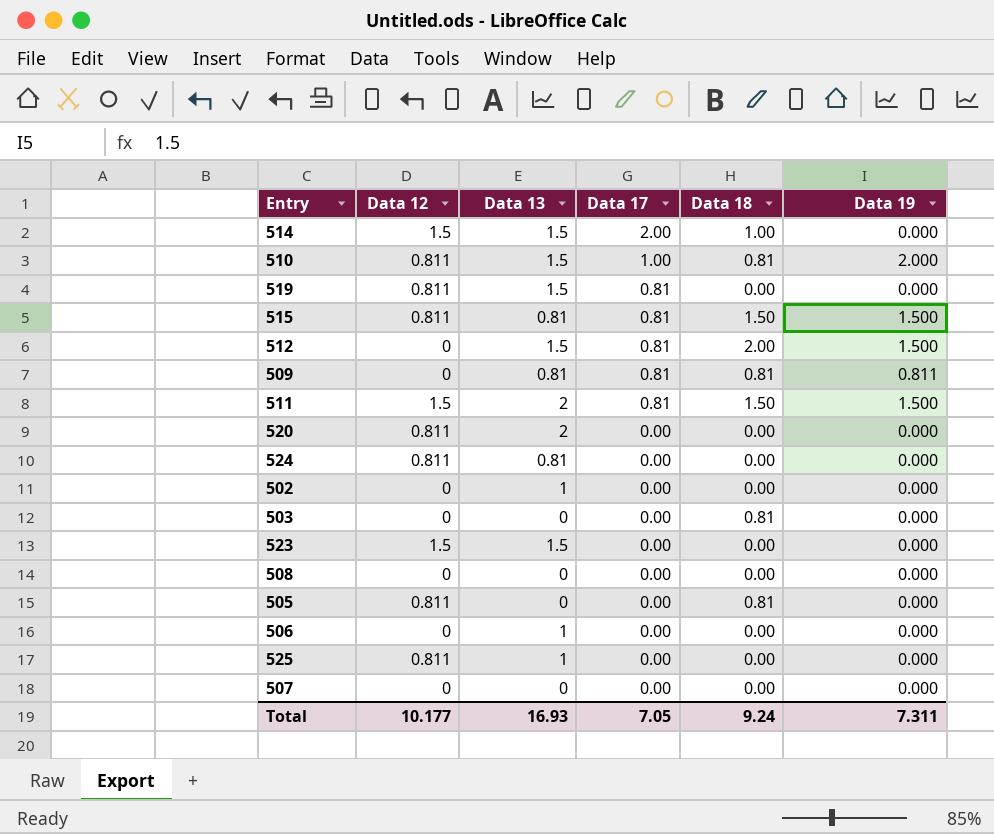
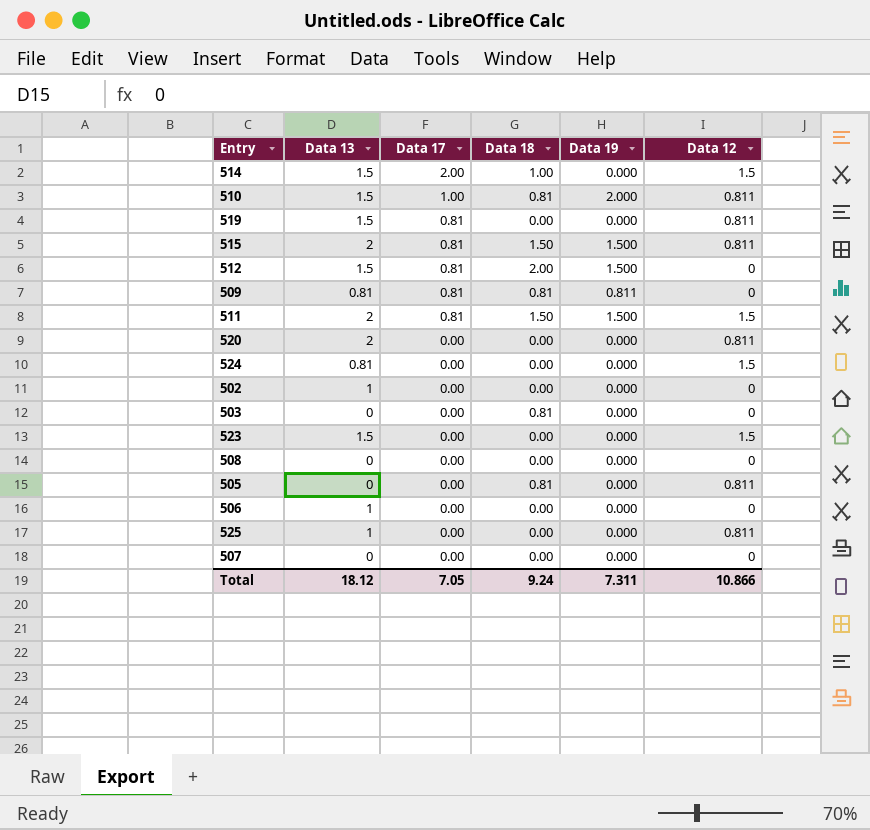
column Data 12 | position: 2 -> 6
515 | Data 13: 0.81 -> 2
524 | Data 12: 0.811 -> 1.5
Total | Data 13: 16.93 -> 18.12
Total | Data 12: 10.177 -> 10.866

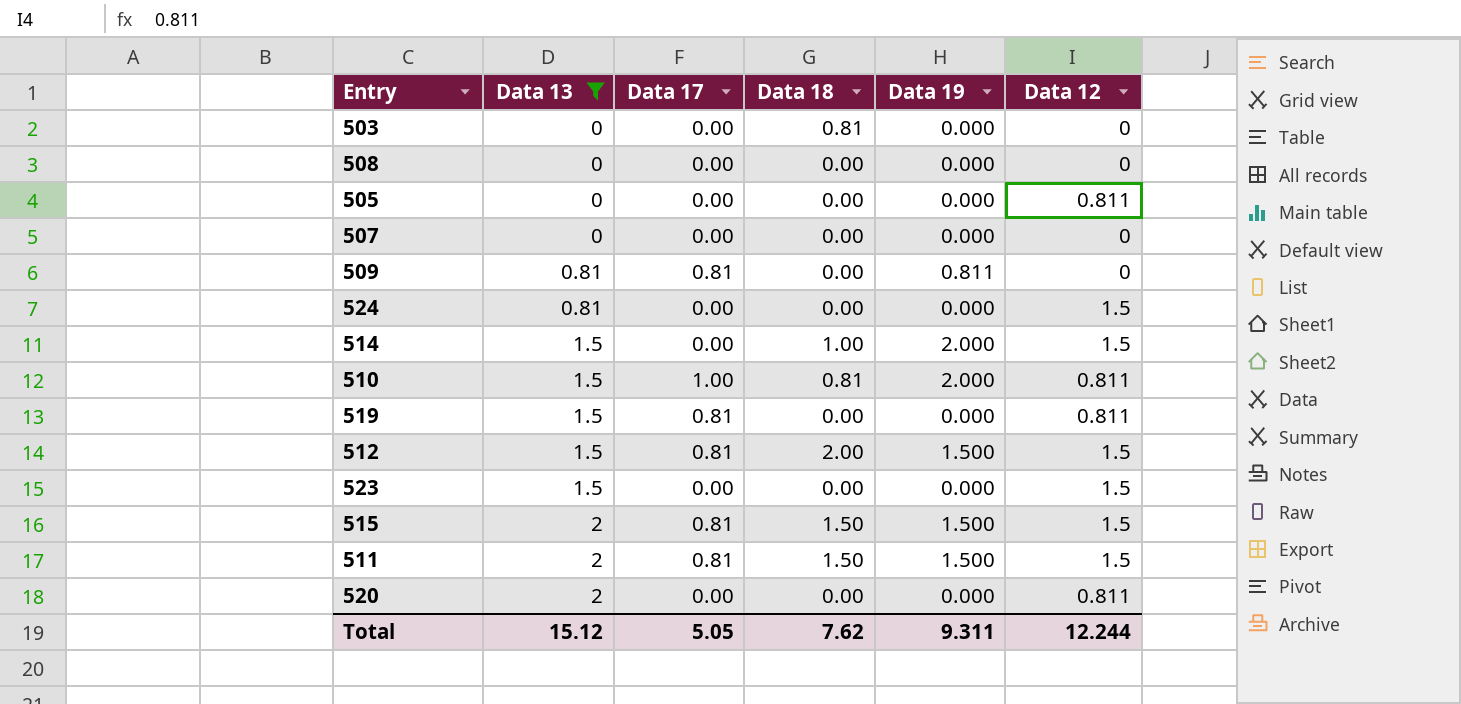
filter: none -> Data 13 != 1
row order: Data 17 descending -> Data 13 ascending
505 | Data 18: 0.81 -> 0.00
509 | Data 18: 0.81 -> 0.00
514 | Data 17: 2.00 -> 0.00
514 | Data 19: 0.000 -> 2.000
512 | Data 12: 0 -> 1.5
515 | Data 12: 0.811 -> 1.5
Total | Data 13: 18.12 -> 15.12
Total | Data 17: 7.05 -> 5.05
Total | Data 18: 9.24 -> 7.62
Total | Data 19: 7.311 -> 9.311
Total | Data 12: 10.866 -> 12.244

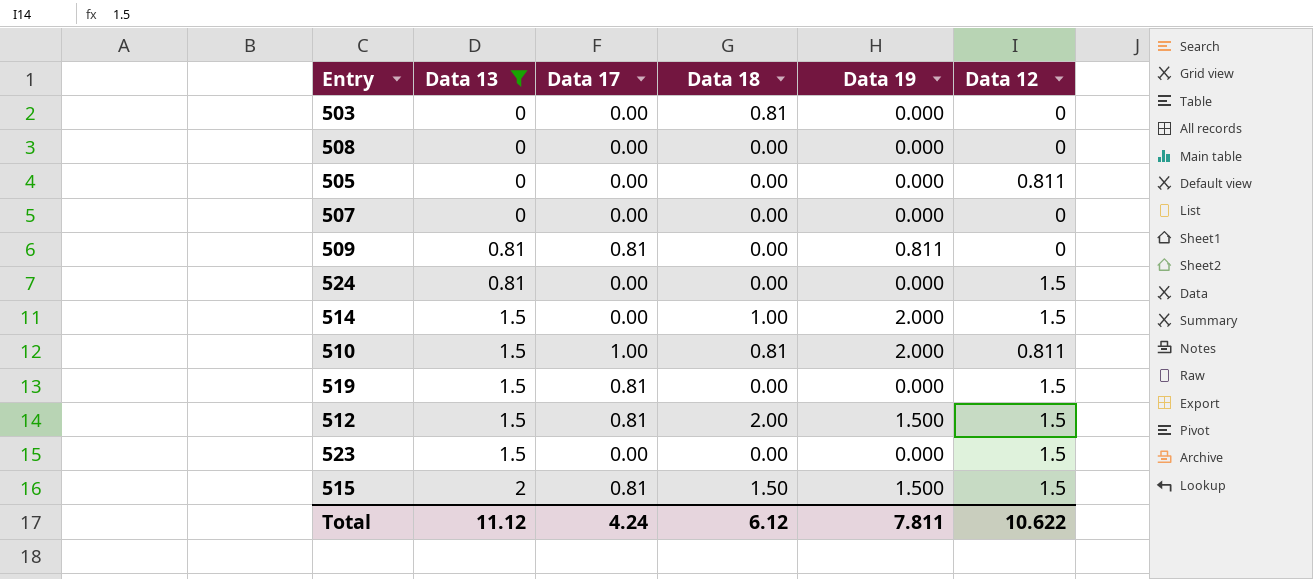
row 511: 2 | 0.81 | 1.50 | 1.500 | 1.5 -> none
row 520: 2 | 0.00 | 0.00 | 0.000 | 0.811 -> none
519 | Data 12: 0.811 -> 1.5
Total | Data 13: 15.12 -> 11.12
Total | Data 17: 5.05 -> 4.24
Total | Data 18: 7.62 -> 6.12
Total | Data 19: 9.311 -> 7.811
Total | Data 12: 12.244 -> 10.622

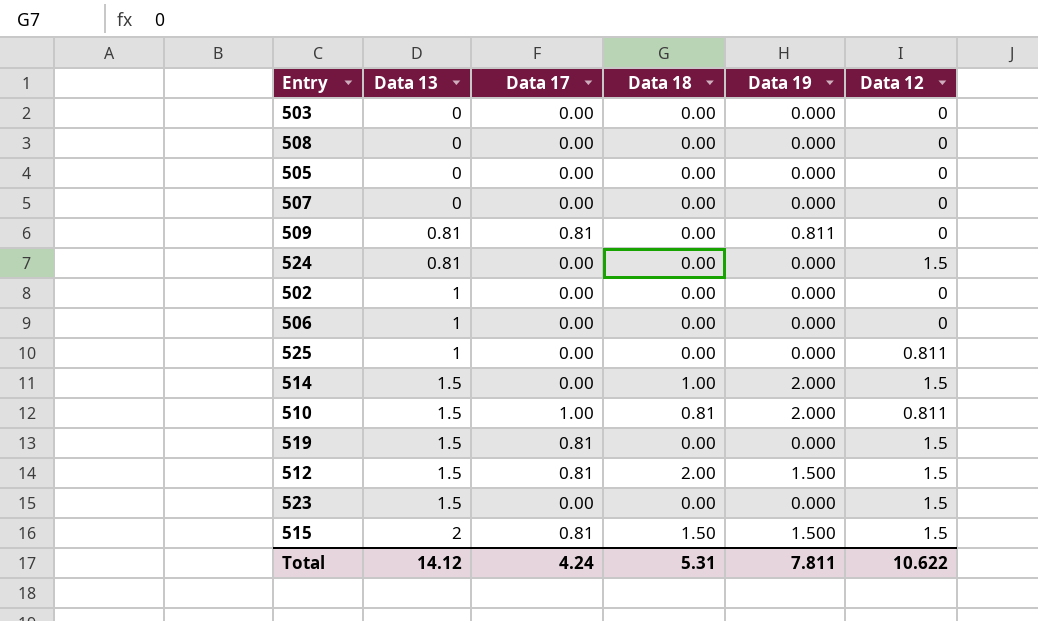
filter: Data 13 != 1 -> none
503 | Data 18: 0.81 -> 0.00
505 | Data 12: 0.811 -> 0
Total | Data 13: 11.12 -> 14.12
Total | Data 18: 6.12 -> 5.31

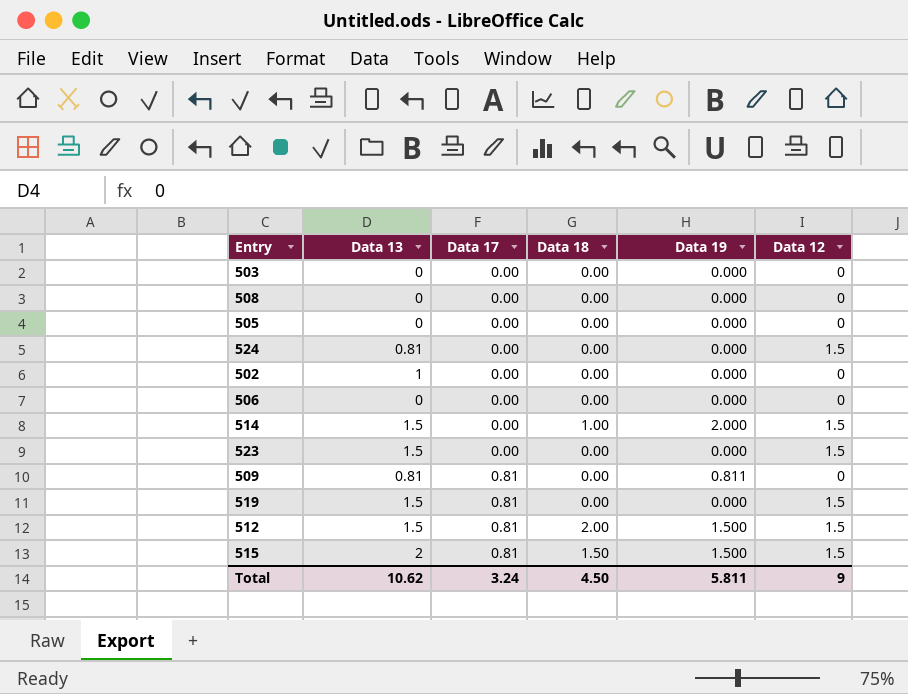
row order: Data 13 ascending -> Data 17 ascending
row 507: 0 | 0.00 | 0.00 | 0.000 | 0 -> none
row 525: 1 | 0.00 | 0.00 | 0.000 | 0.811 -> none
row 510: 1.5 | 1.00 | 0.81 | 2.000 | 0.811 -> none
506 | Data 13: 1 -> 0
Total | Data 13: 14.12 -> 10.62
Total | Data 17: 4.24 -> 3.24
Total | Data 18: 5.31 -> 4.50
Total | Data 19: 7.811 -> 5.811
Total | Data 12: 10.622 -> 9

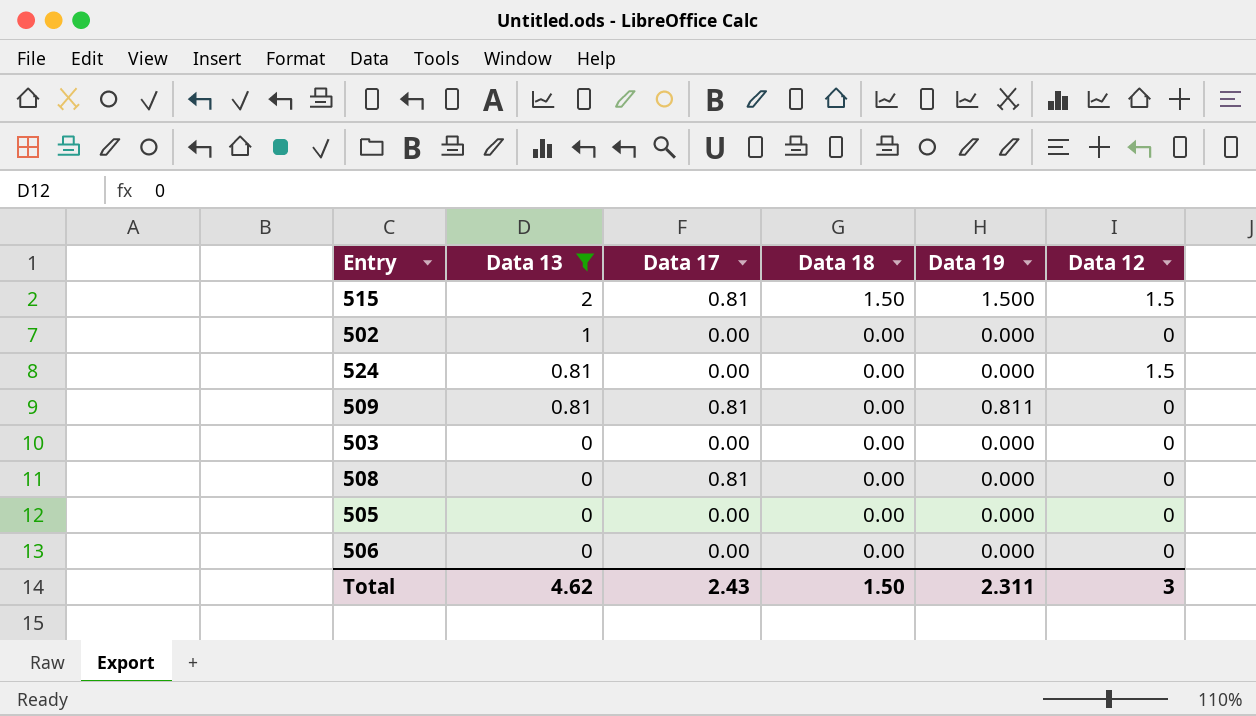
filter: none -> Data 13 != 1.5
row order: Data 17 ascending -> Data 13 descending
508 | Data 17: 0.00 -> 0.81
Total | Data 13: 10.62 -> 4.62
Total | Data 17: 3.24 -> 2.43
Total | Data 18: 4.50 -> 1.50
Total | Data 19: 5.811 -> 2.311
Total | Data 12: 9 -> 3

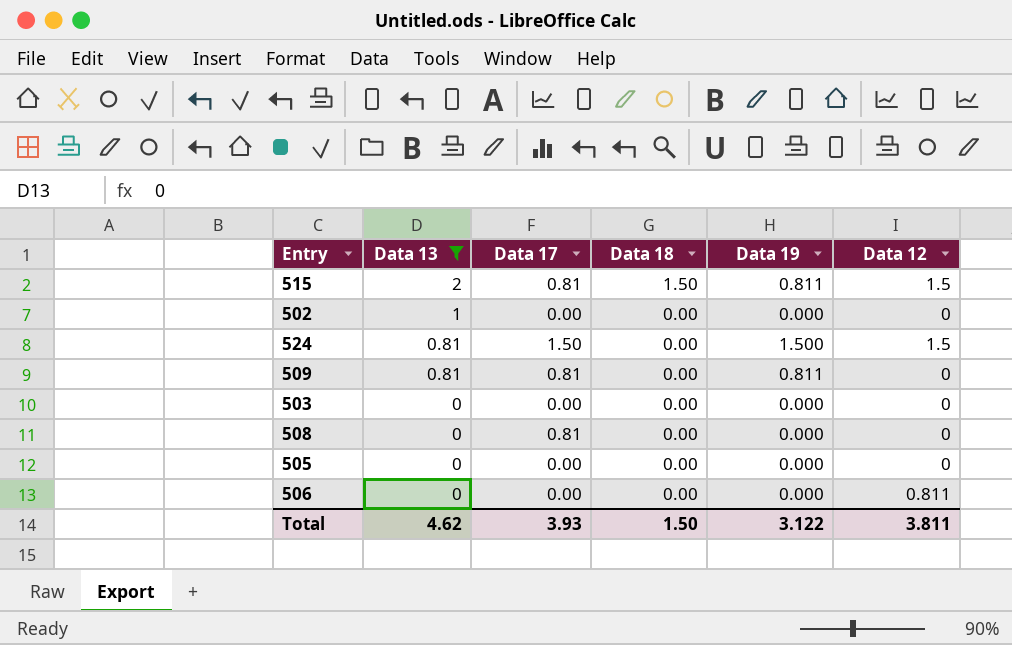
515 | Data 19: 1.500 -> 0.811
524 | Data 17: 0.00 -> 1.50
524 | Data 19: 0.000 -> 1.500
506 | Data 12: 0 -> 0.811
Total | Data 17: 2.43 -> 3.93
Total | Data 19: 2.311 -> 3.122
Total | Data 12: 3 -> 3.811

